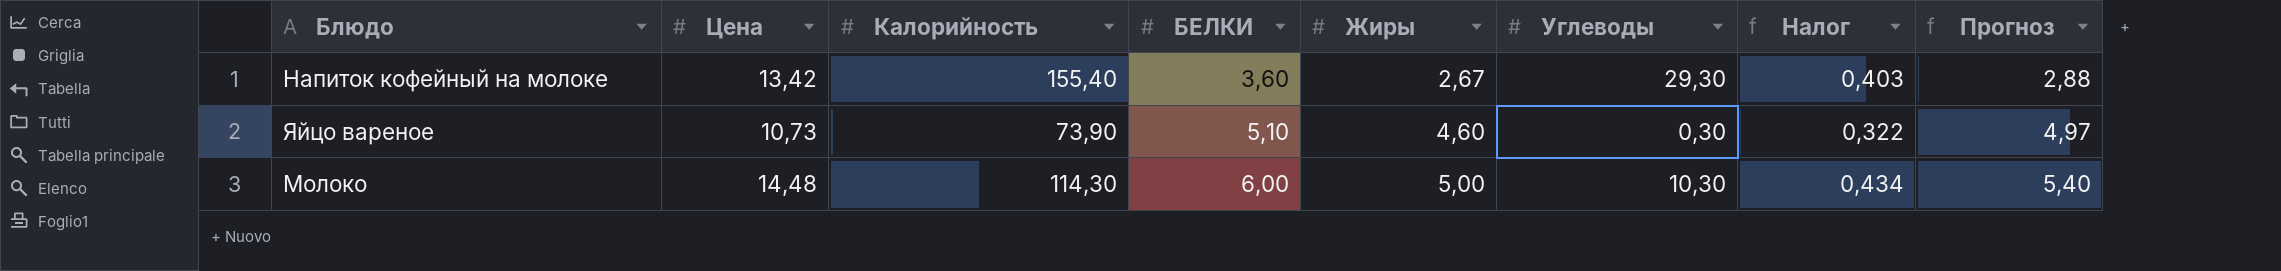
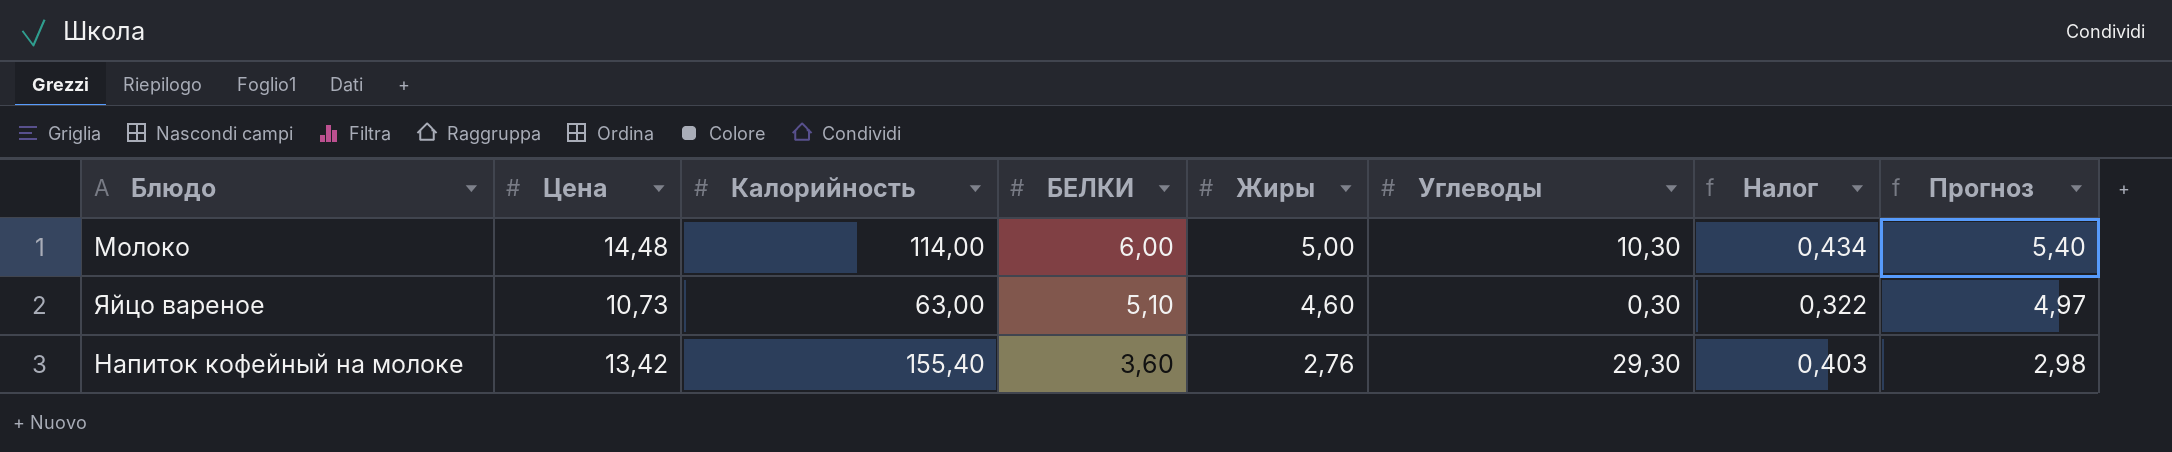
row order: БЕЛКИ ascending -> БЕЛКИ descending
Молоко | Калорийность: 114,30 -> 114,00
Яйцо вареное | Калорийность: 73,90 -> 63,00
Напиток кофейный на молоке | Жиры: 2,67 -> 2,76
Напиток кофейный на молоке | Прогноз: 2,88 -> 2,98

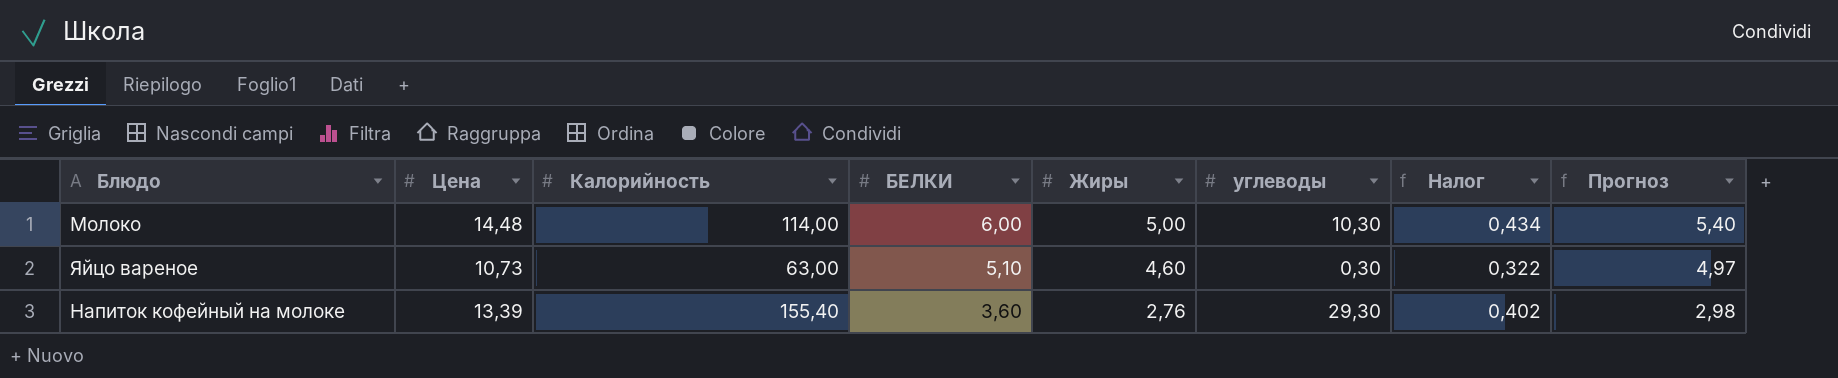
column name: Углеводы -> углеводы
Напиток кофейный на молоке | Цена: 13,42 -> 13,39
Напиток кофейный на молоке | Налог: 0,403 -> 0,402

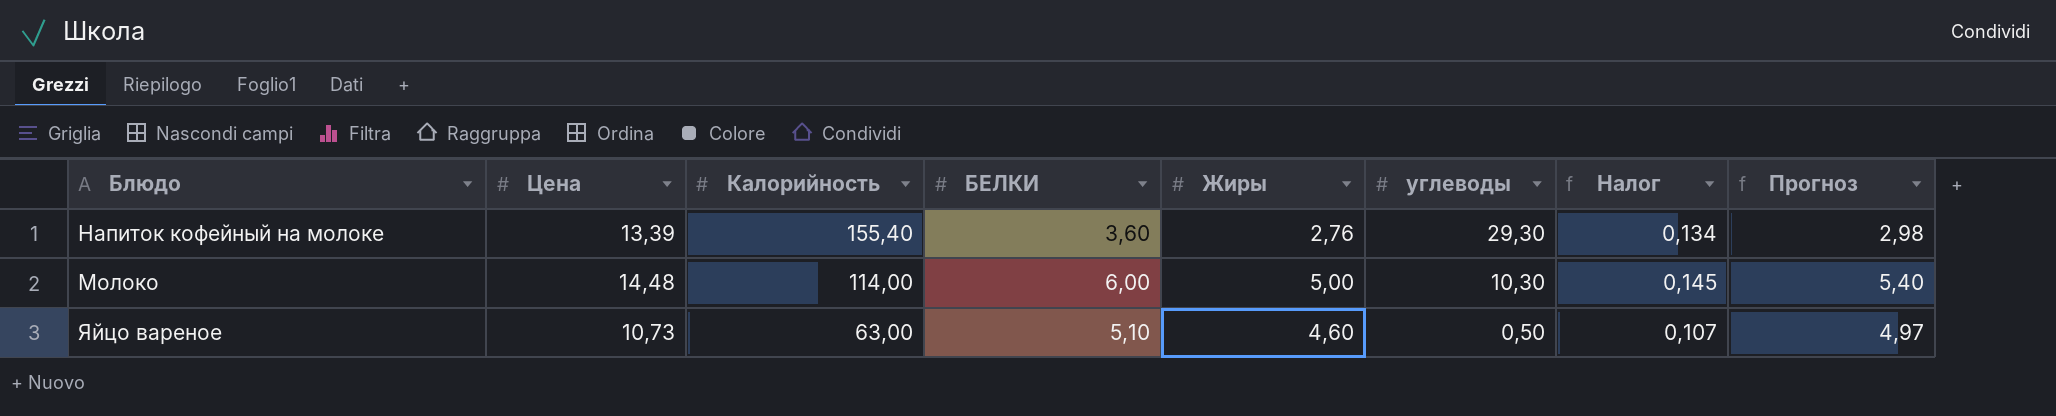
row order: БЕЛКИ descending -> Калорийность descending
column Налог | formula: [Цена] * 0,03 -> [Цена] * 0,01
Яйцо вареное | углеводы: 0,30 -> 0,50

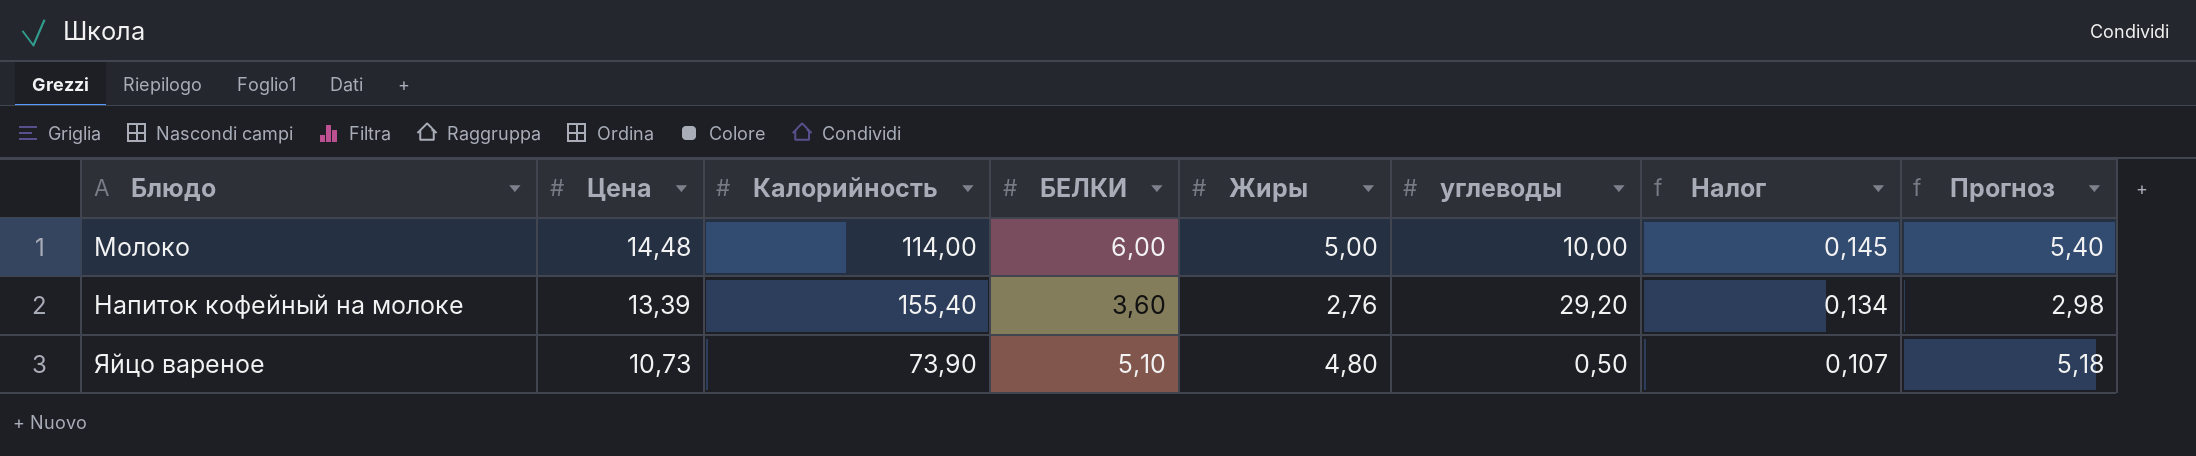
row order: Калорийность descending -> Блюдо ascending
Молоко | углеводы: 10,30 -> 10,00
Напиток кофейный на молоке | углеводы: 29,30 -> 29,20
Яйцо вареное | Калорийность: 63,00 -> 73,90
Яйцо вареное | Жиры: 4,60 -> 4,80
Яйцо вареное | Прогноз: 4,97 -> 5,18

